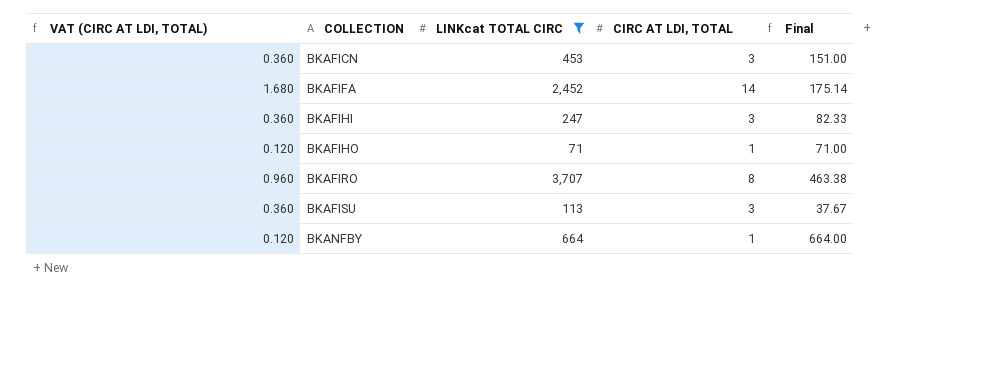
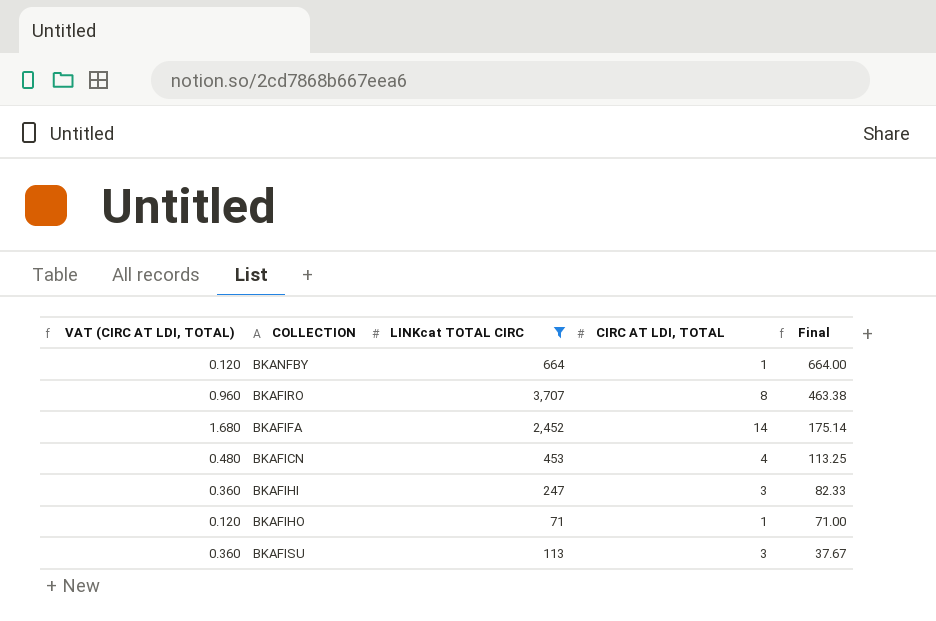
row order: COLLECTION ascending -> Final descending
BKAFICN | VAT (CIRC AT LDI, TOTAL): 0.360 -> 0.480
BKAFICN | CIRC AT LDI, TOTAL: 3 -> 4
BKAFICN | Final: 151.00 -> 113.25

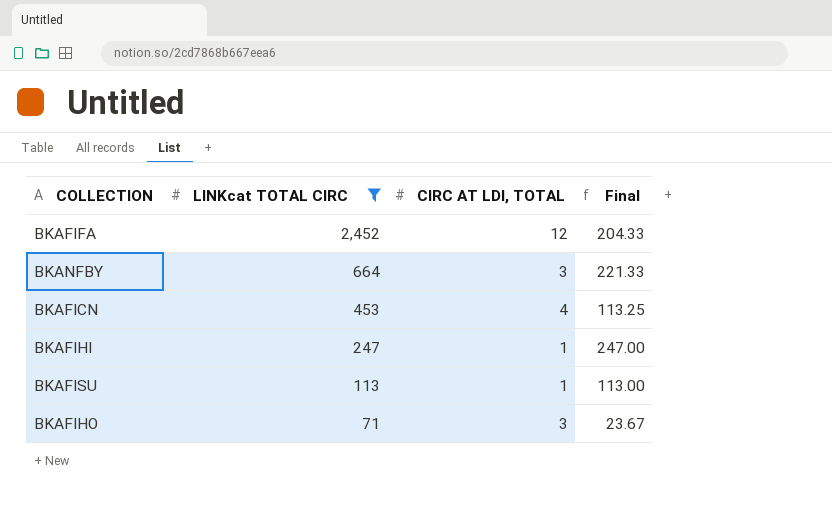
row order: Final descending -> LINKcat TOTAL CIRC descending
column VAT (CIRC AT LDI, TOTAL) | formula: [CIRC AT LDI, TOTAL] * 0.12 -> none
row BKAFIRO: 0.960 | 3,707 | 8 | 463.38 -> none
BKAFIFA | CIRC AT LDI, TOTAL: 14 -> 12
BKAFIFA | Final: 175.14 -> 204.33
BKANFBY | CIRC AT LDI, TOTAL: 1 -> 3
BKANFBY | Final: 664.00 -> 221.33
BKAFIHI | CIRC AT LDI, TOTAL: 3 -> 1
BKAFIHI | Final: 82.33 -> 247.00
BKAFISU | CIRC AT LDI, TOTAL: 3 -> 1
BKAFISU | Final: 37.67 -> 113.00
BKAFIHO | CIRC AT LDI, TOTAL: 1 -> 3
BKAFIHO | Final: 71.00 -> 23.67

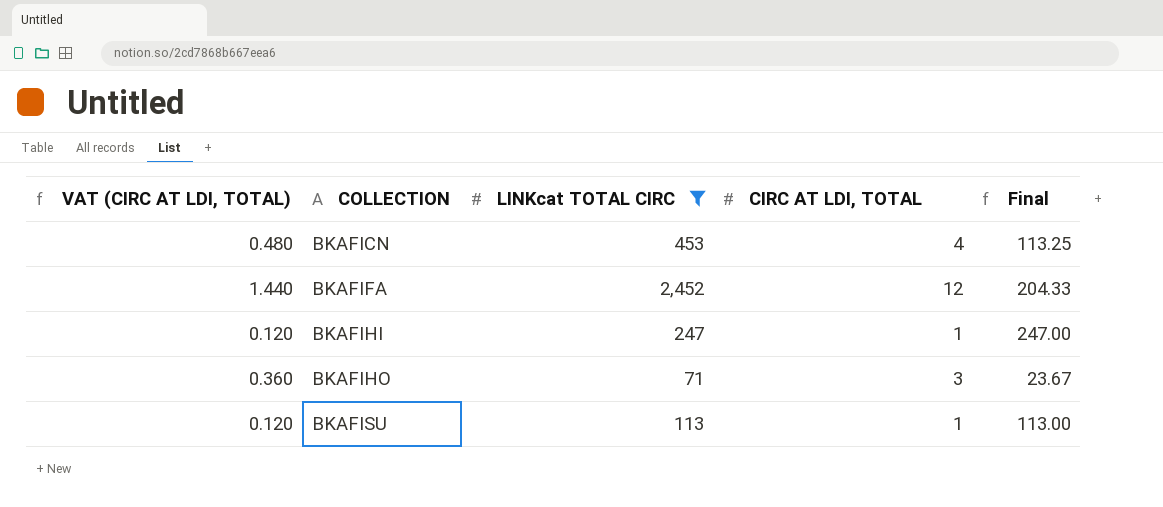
row order: LINKcat TOTAL CIRC descending -> COLLECTION ascending
column VAT (CIRC AT LDI, TOTAL) | formula: none -> [CIRC AT LDI, TOTAL] * 0.12
row BKANFBY: 664 | 3 | 221.33 -> none

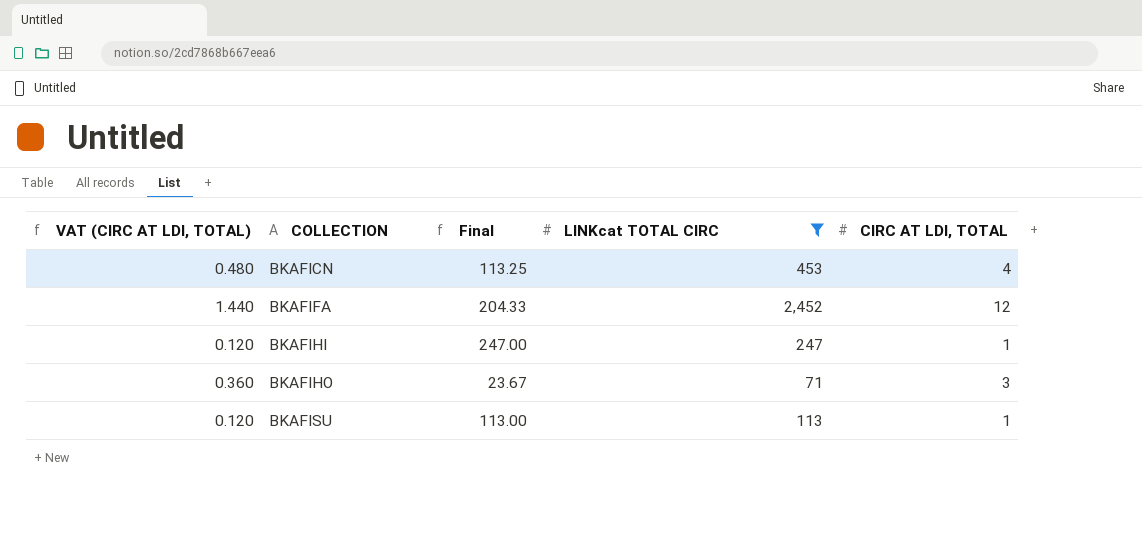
column Final | position: 5 -> 3

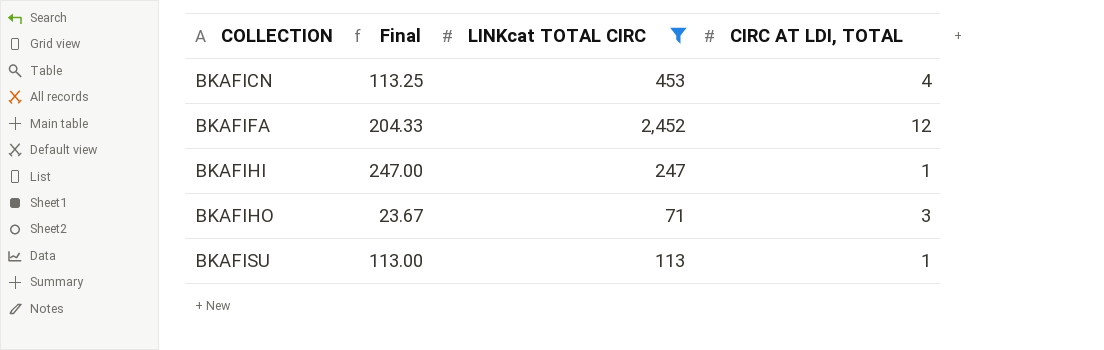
column VAT (CIRC AT LDI, TOTAL) | formula: [CIRC AT LDI, TOTAL] * 0.12 -> none

